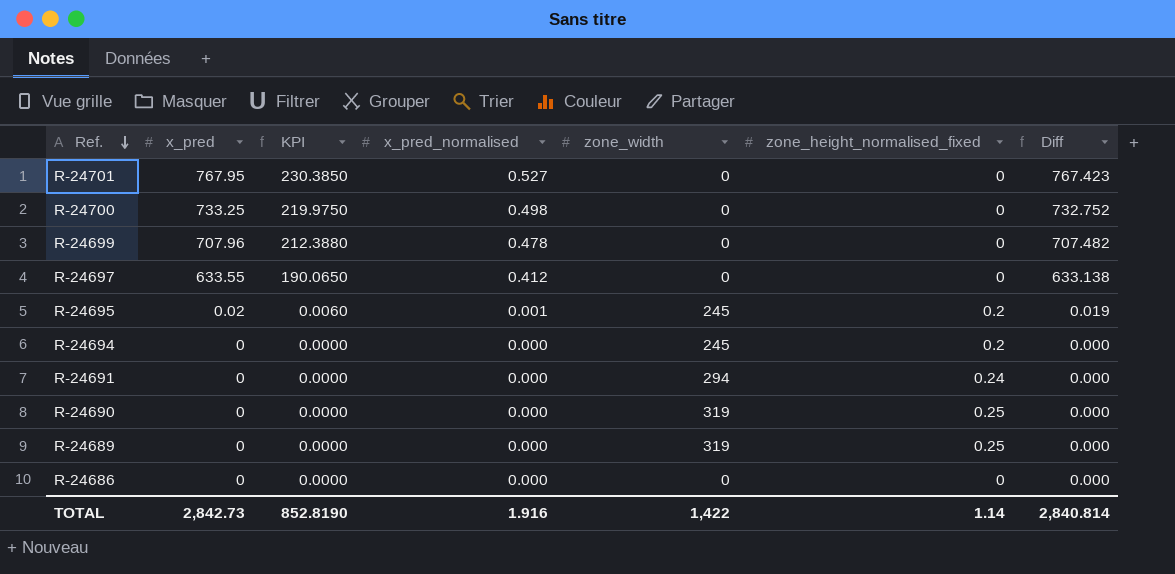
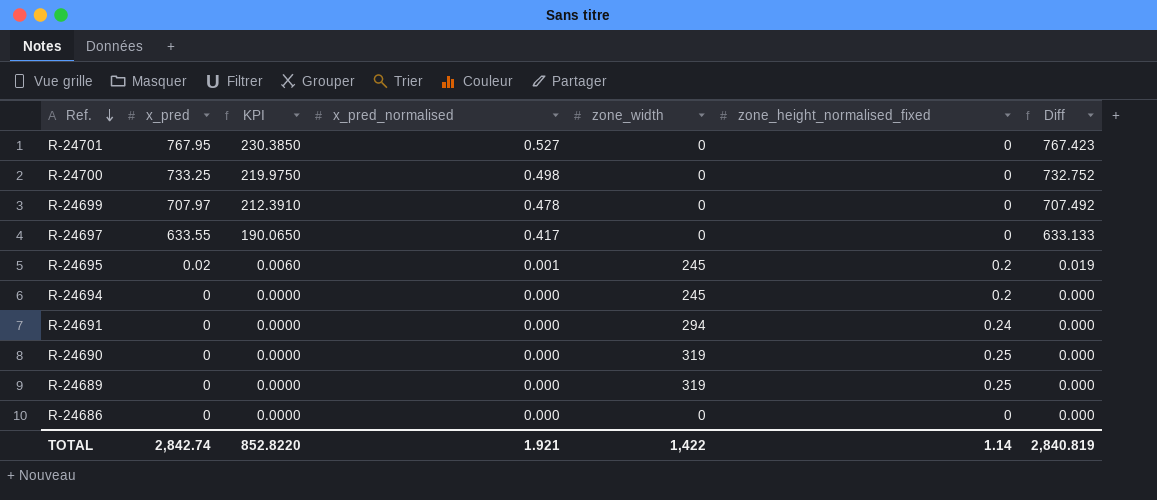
R-24699 | x_pred: 707.96 -> 707.97
R-24699 | KPI: 212.3880 -> 212.3910
R-24699 | Diff: 707.482 -> 707.492
R-24697 | x_pred_normalised: 0.412 -> 0.417
R-24697 | Diff: 633.138 -> 633.133
TOTAL | x_pred: 2,842.73 -> 2,842.74
TOTAL | KPI: 852.8190 -> 852.8220
TOTAL | x_pred_normalised: 1.916 -> 1.921
TOTAL | Diff: 2,840.814 -> 2,840.819

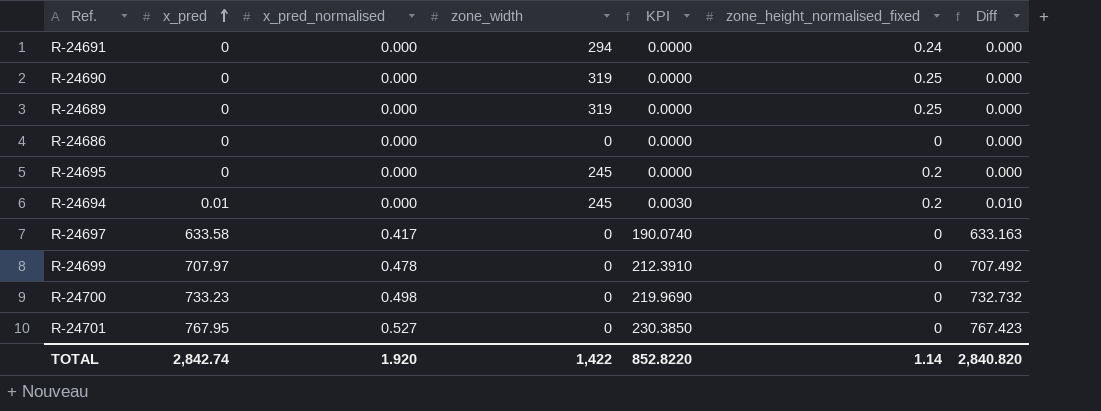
row order: Ref. descending -> x_pred ascending
column KPI | position: 3 -> 5
R-24695 | x_pred: 0.02 -> 0
R-24695 | x_pred_normalised: 0.001 -> 0.000
R-24695 | KPI: 0.0060 -> 0.0000
R-24695 | Diff: 0.019 -> 0.000
R-24694 | x_pred: 0 -> 0.01
R-24694 | KPI: 0.0000 -> 0.0030
R-24694 | Diff: 0.000 -> 0.010
R-24697 | x_pred: 633.55 -> 633.58
R-24697 | KPI: 190.0650 -> 190.0740
R-24697 | Diff: 633.133 -> 633.163
R-24700 | x_pred: 733.25 -> 733.23
R-24700 | KPI: 219.9750 -> 219.9690
R-24700 | Diff: 732.752 -> 732.732
TOTAL | x_pred_normalised: 1.921 -> 1.920
TOTAL | Diff: 2,840.819 -> 2,840.820

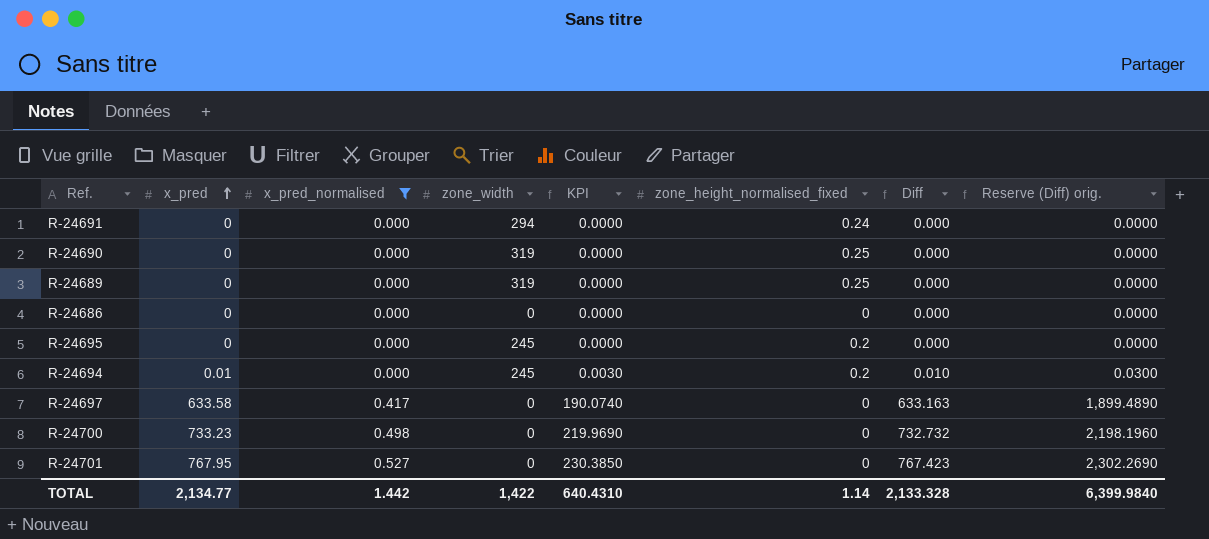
filter: none -> x_pred_normalised != 0.478
column Reserve (Diff) orig. | formula: none -> [Diff] * 3
TOTAL | x_pred: 2,842.74 -> 2,134.77
TOTAL | x_pred_normalised: 1.920 -> 1.442
TOTAL | KPI: 852.8220 -> 640.4310
TOTAL | Diff: 2,840.820 -> 2,133.328

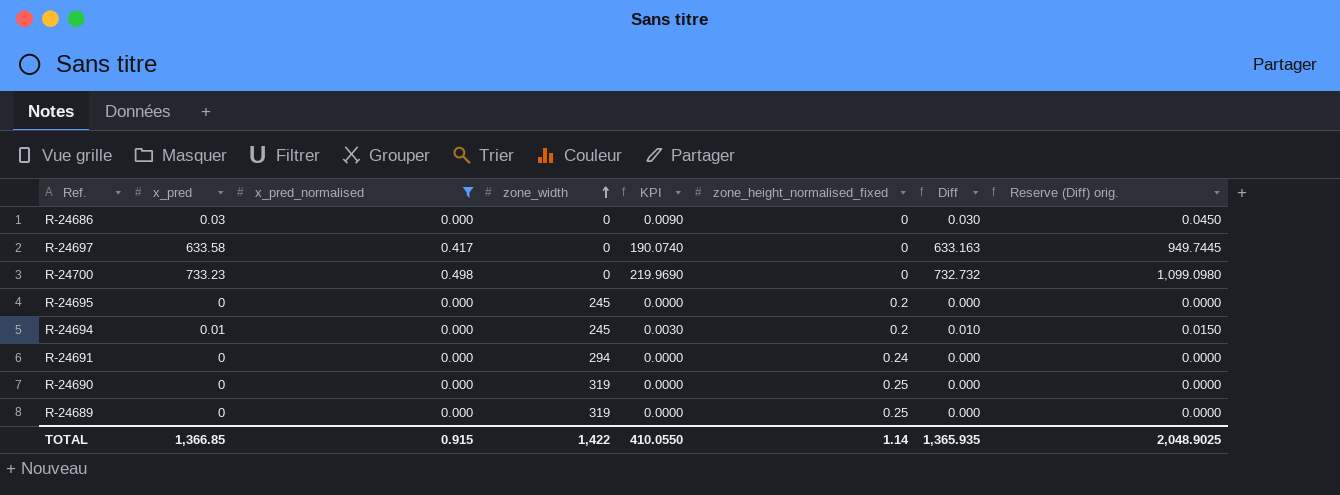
row order: x_pred ascending -> zone_width ascending
column Reserve (Diff) orig. | formula: [Diff] * 3 -> [Diff] * 1.5
row R-24701: 767.95 | 0.527 | 0 | 230.3850 | 0 | 767.423 | 2,302.2690 -> none
R-24686 | x_pred: 0 -> 0.03
R-24686 | KPI: 0.0000 -> 0.0090
R-24686 | Diff: 0.000 -> 0.030
TOTAL | x_pred: 2,134.77 -> 1,366.85
TOTAL | x_pred_normalised: 1.442 -> 0.915
TOTAL | KPI: 640.4310 -> 410.0550
TOTAL | Diff: 2,133.328 -> 1,365.935
TOTAL | Reserve (Diff) orig.: 6,399.9840 -> 2,048.9025

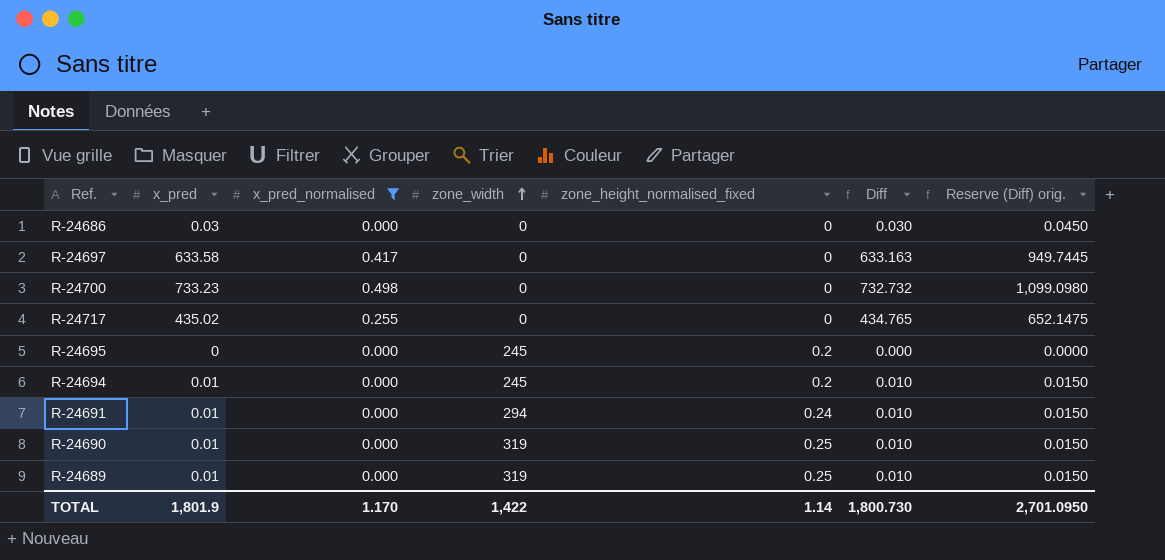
column KPI | formula: [x_pred] * 0.3 -> none
row R-24717: none -> 435.02 | 0.255 | 0 | 0 | 434.765 | 652.1475
R-24691 | x_pred: 0 -> 0.01
R-24691 | Diff: 0.000 -> 0.010
R-24691 | Reserve (Diff) orig.: 0.0000 -> 0.0150
R-24690 | x_pred: 0 -> 0.01
R-24690 | Diff: 0.000 -> 0.010
R-24690 | Reserve (Diff) orig.: 0.0000 -> 0.0150
R-24689 | x_pred: 0 -> 0.01
R-24689 | Diff: 0.000 -> 0.010
R-24689 | Reserve (Diff) orig.: 0.0000 -> 0.0150
TOTAL | x_pred: 1,366.85 -> 1,801.9
TOTAL | x_pred_normalised: 0.915 -> 1.170
TOTAL | Diff: 1,365.935 -> 1,800.730
TOTAL | Reserve (Diff) orig.: 2,048.9025 -> 2,701.0950

